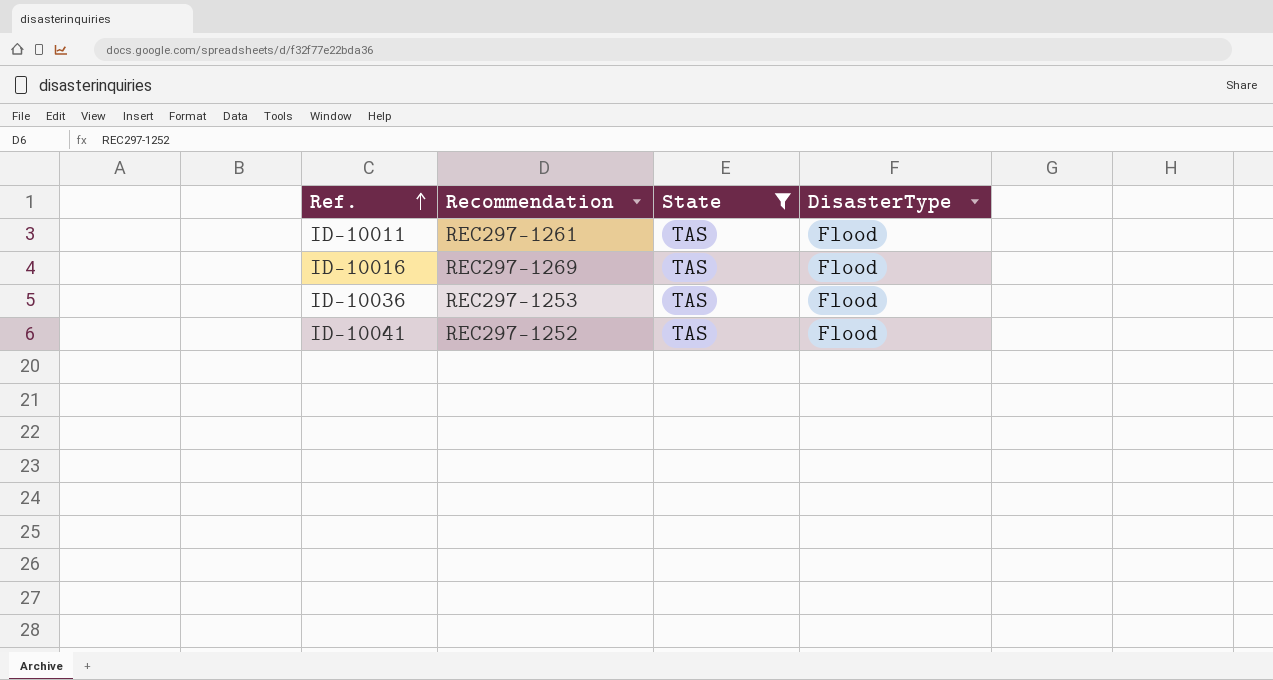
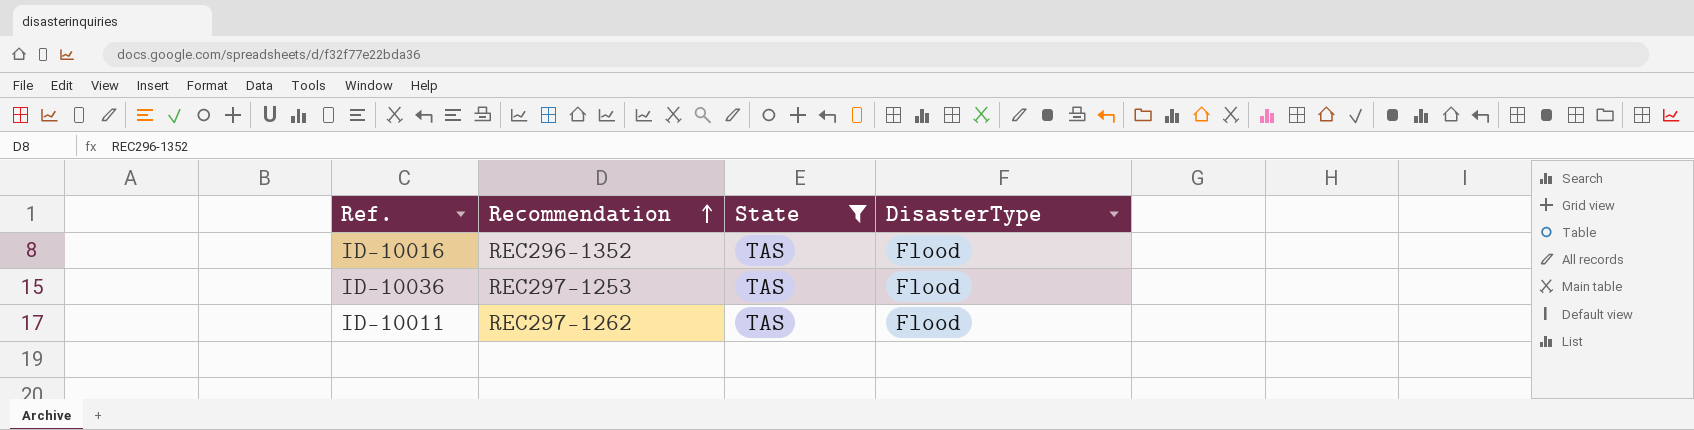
row order: Ref. ascending -> Recommendation ascending
row ID-10041: REC297-1252 | TAS | Flood -> none
ID-10016 | Recommendation: REC297-1269 -> REC296-1352
ID-10011 | Recommendation: REC297-1261 -> REC297-1262

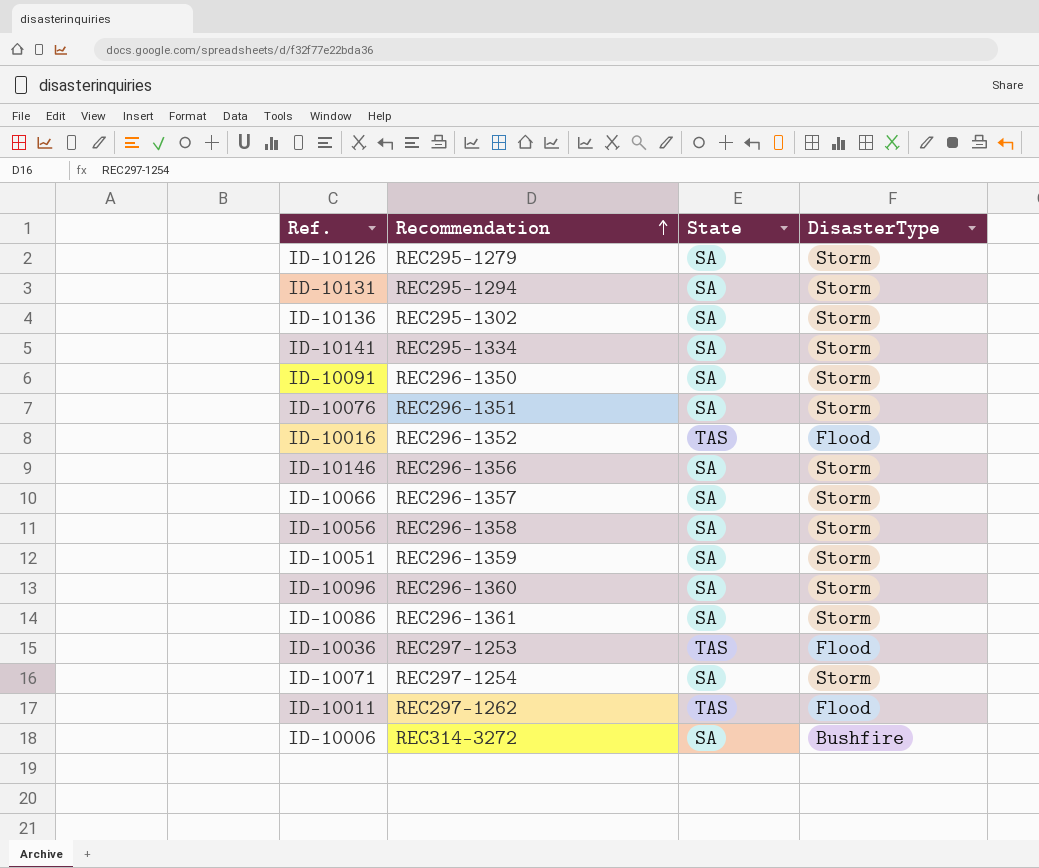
filter: State = TAS -> none

